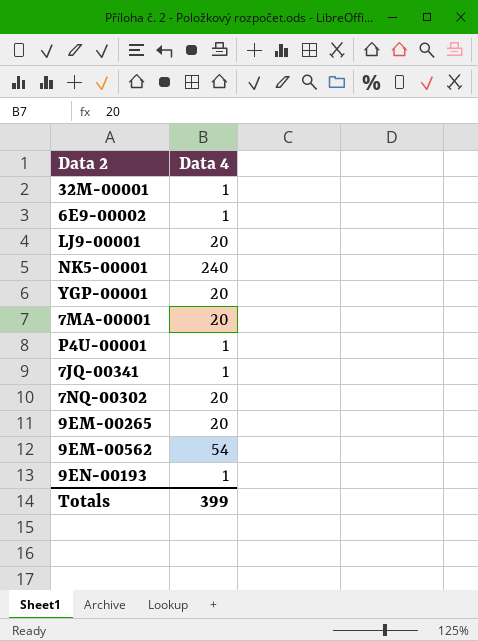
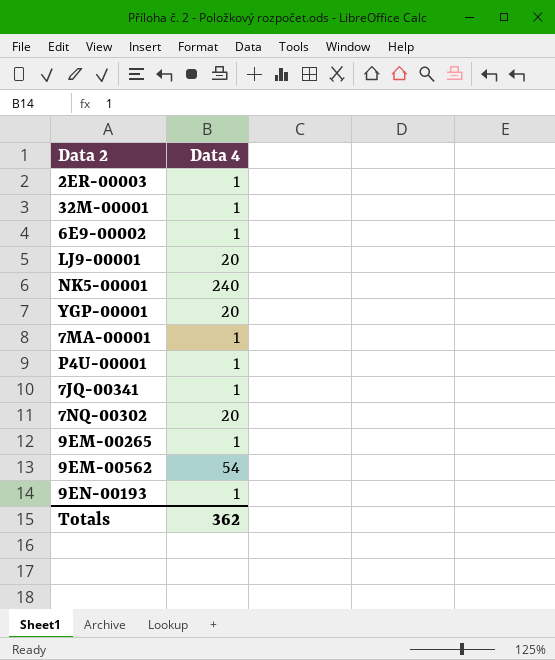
row 2ER-00003: none -> 1
7MA-00001 | Data 4: 20 -> 1
9EM-00265 | Data 4: 20 -> 1
Totals | Data 4: 399 -> 362

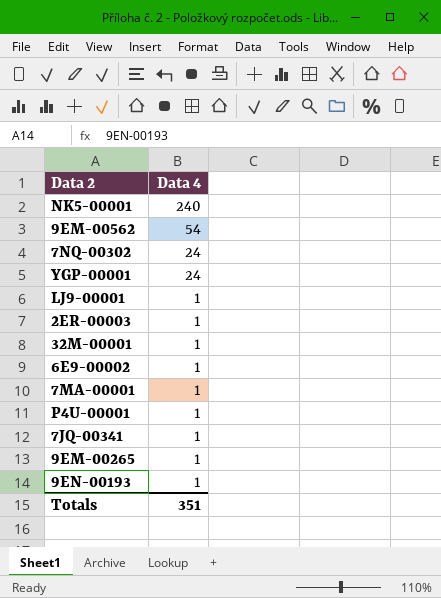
row order: none -> Data 4 descending
7NQ-00302 | Data 4: 20 -> 24
YGP-00001 | Data 4: 20 -> 24
LJ9-00001 | Data 4: 20 -> 1
Totals | Data 4: 362 -> 351

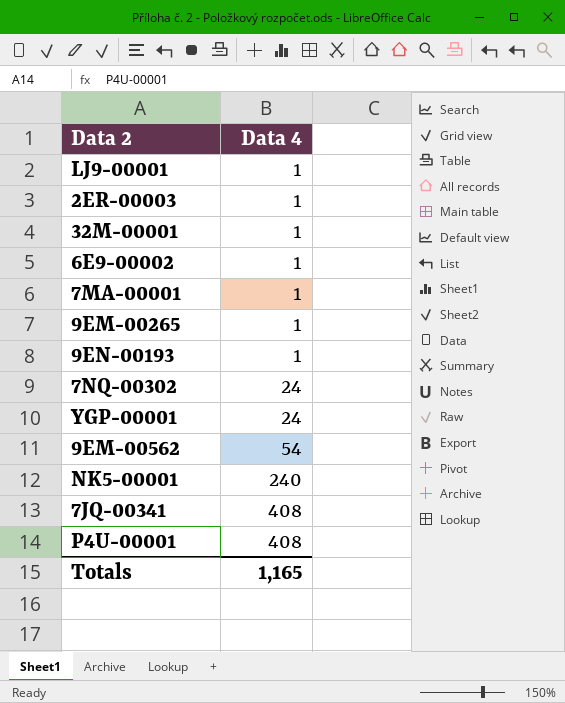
row order: Data 4 descending -> Data 4 ascending
7JQ-00341 | Data 4: 1 -> 408
P4U-00001 | Data 4: 1 -> 408
Totals | Data 4: 351 -> 1,165

